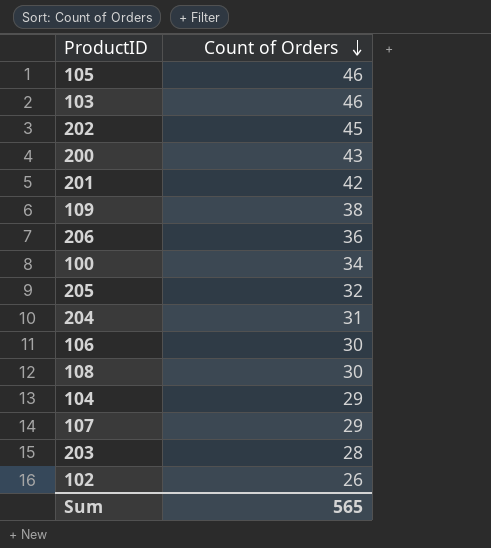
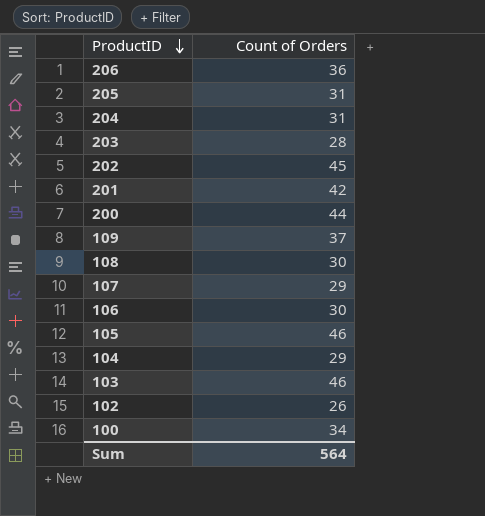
row order: Count of Orders descending -> ProductID descending
205 | Count of Orders: 32 -> 31
200 | Count of Orders: 43 -> 44
109 | Count of Orders: 38 -> 37
Sum | Count of Orders: 565 -> 564

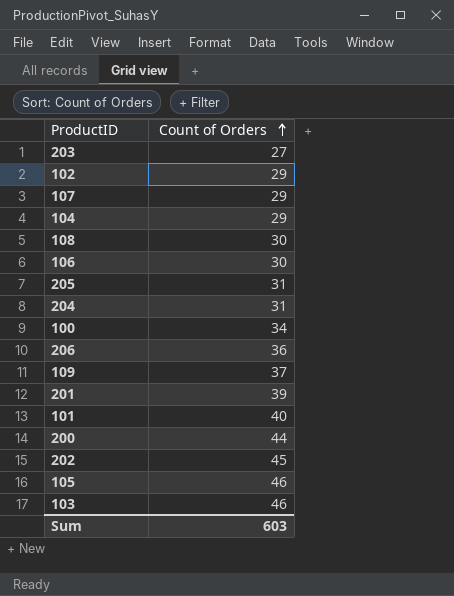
row order: ProductID descending -> Count of Orders ascending
203 | Count of Orders: 28 -> 27
102 | Count of Orders: 26 -> 29
201 | Count of Orders: 42 -> 39
row 101: none -> 40
Sum | Count of Orders: 564 -> 603

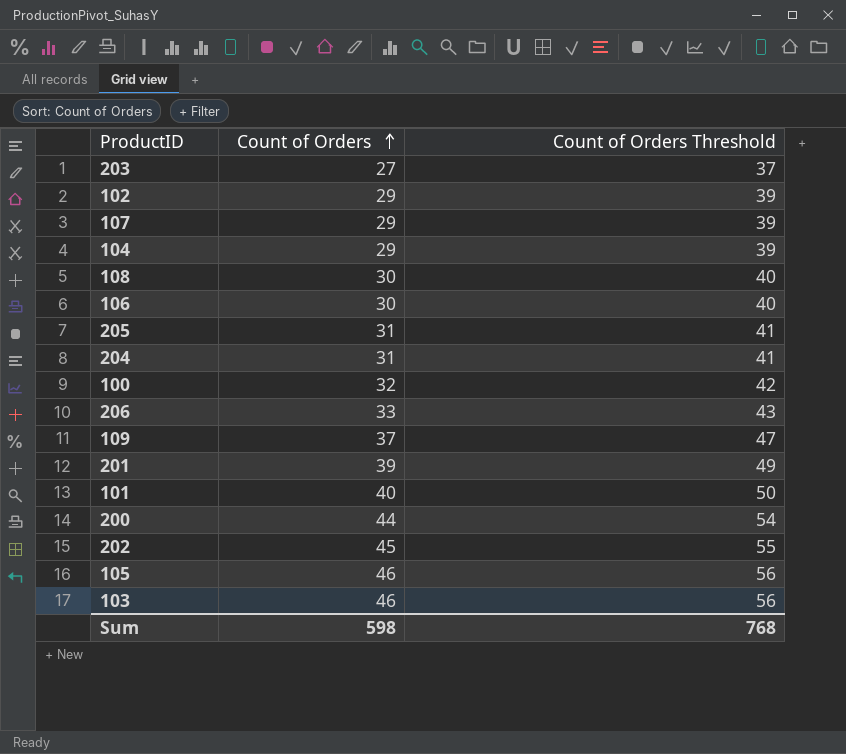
column Count of Orders Threshold | formula: none -> [Count of Orders] + 10
100 | Count of Orders: 34 -> 32
206 | Count of Orders: 36 -> 33
Sum | Count of Orders: 603 -> 598

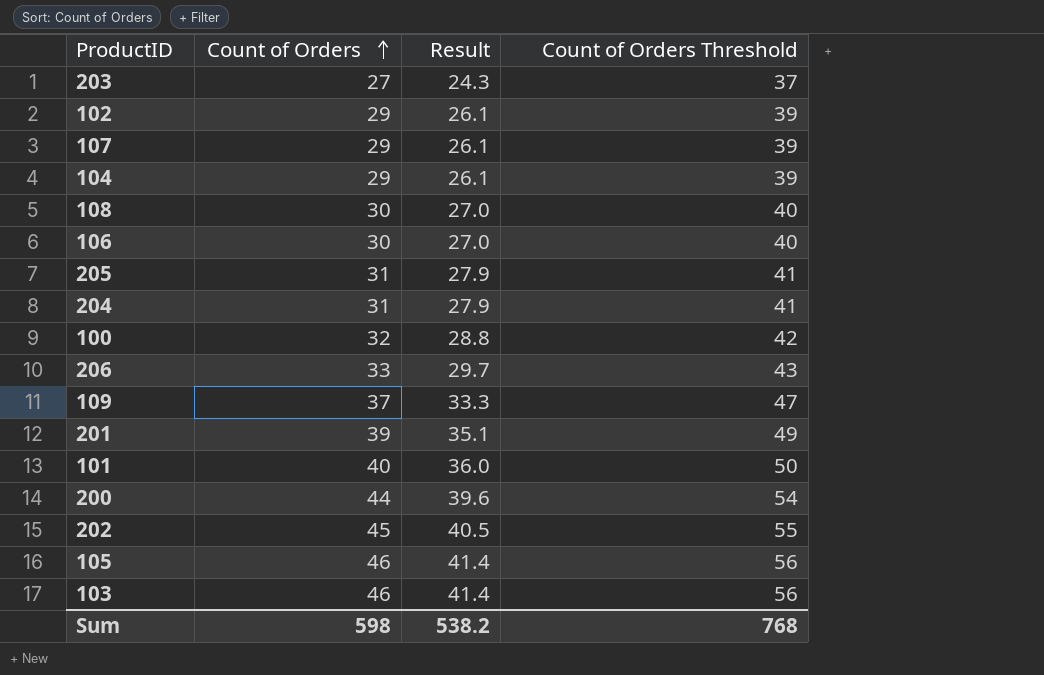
column Result | formula: none -> [Count of Orders] * 0.9

